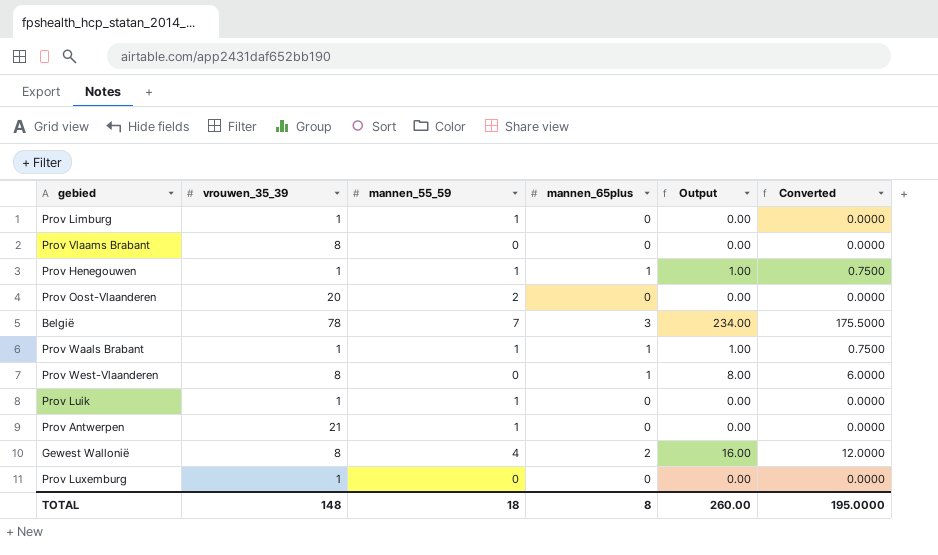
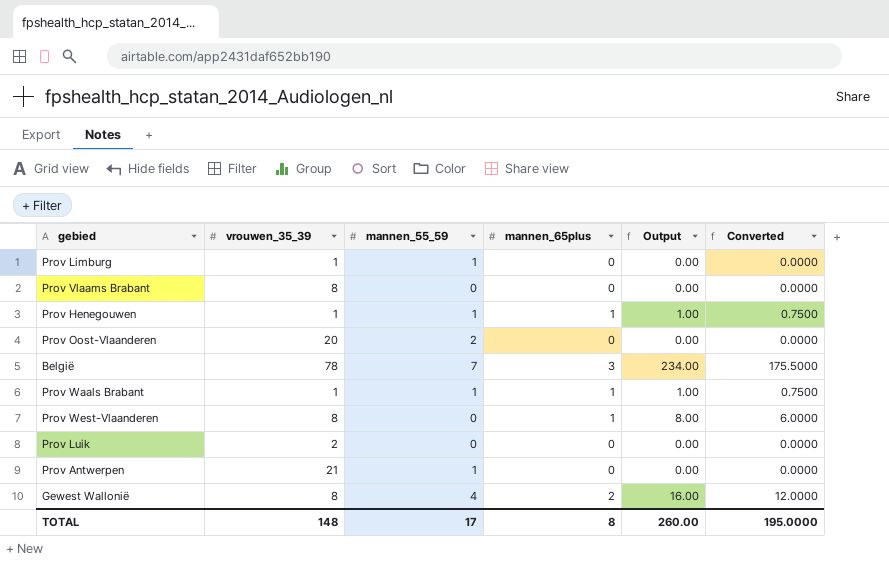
row Prov Luxemburg: 1 | 0 | 0 | 0.00 | 0.0000 -> none
Prov Luik | vrouwen_35_39: 1 -> 2
Prov Luik | mannen_55_59: 1 -> 0
TOTAL | mannen_55_59: 18 -> 17

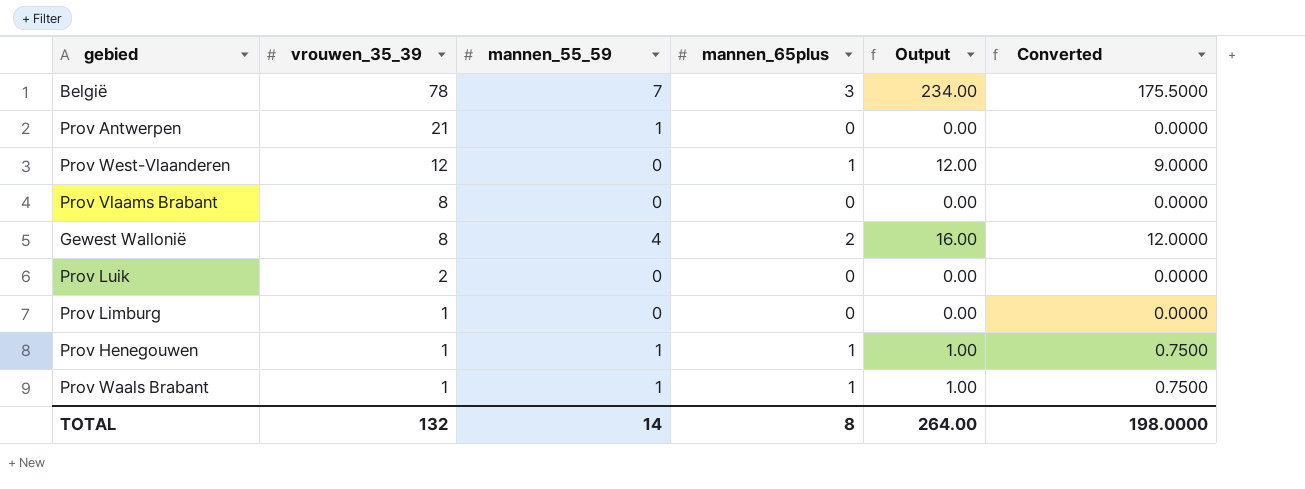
row order: none -> vrouwen_35_39 descending
row Prov Oost-Vlaanderen: 20 | 2 | 0 | 0.00 | 0.0000 -> none
Prov West-Vlaanderen | vrouwen_35_39: 8 -> 12
Prov West-Vlaanderen | Output: 8.00 -> 12.00
Prov West-Vlaanderen | Converted: 6.0000 -> 9.0000
Prov Limburg | mannen_55_59: 1 -> 0
TOTAL | vrouwen_35_39: 148 -> 132
TOTAL | mannen_55_59: 17 -> 14
TOTAL | Output: 260.00 -> 264.00
TOTAL | Converted: 195.0000 -> 198.0000

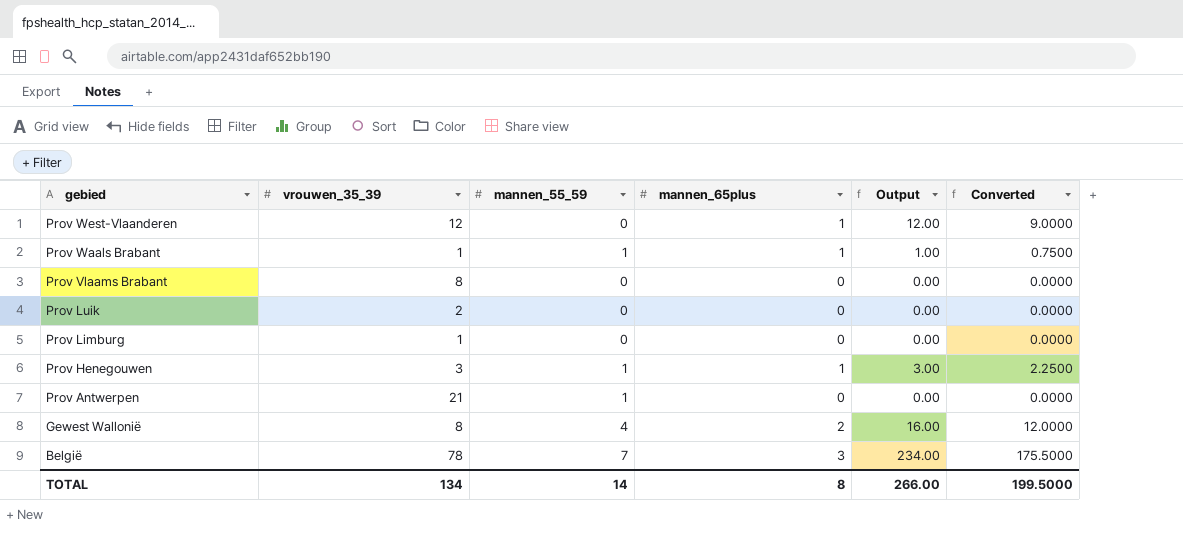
row order: vrouwen_35_39 descending -> gebied descending
Prov Henegouwen | vrouwen_35_39: 1 -> 3
Prov Henegouwen | Output: 1.00 -> 3.00
Prov Henegouwen | Converted: 0.7500 -> 2.2500
TOTAL | vrouwen_35_39: 132 -> 134
TOTAL | Output: 264.00 -> 266.00
TOTAL | Converted: 198.0000 -> 199.5000

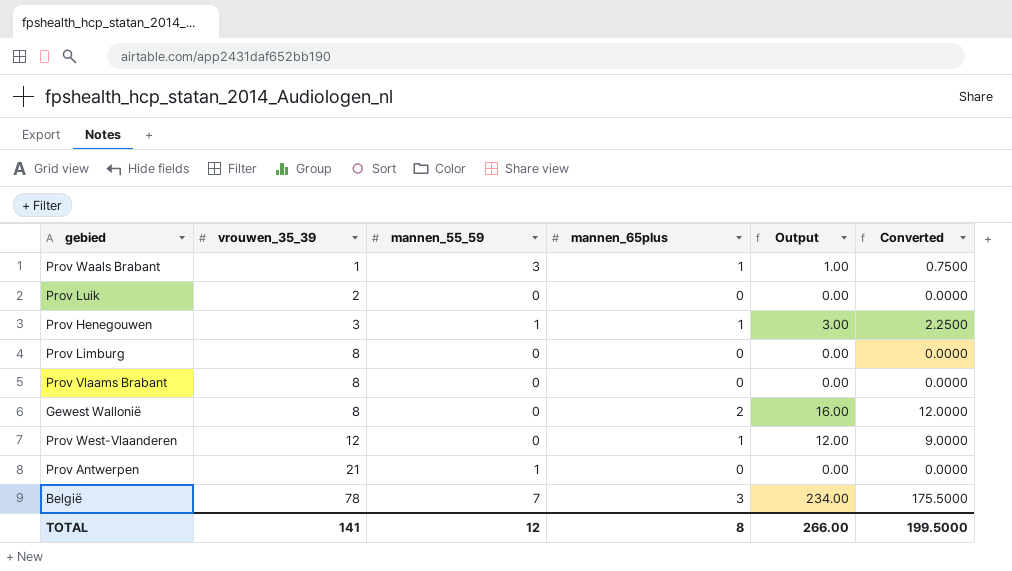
row order: gebied descending -> vrouwen_35_39 ascending
Prov Waals Brabant | mannen_55_59: 1 -> 3
Prov Limburg | vrouwen_35_39: 1 -> 8
Gewest Wallonië | mannen_55_59: 4 -> 0
TOTAL | vrouwen_35_39: 134 -> 141
TOTAL | mannen_55_59: 14 -> 12

